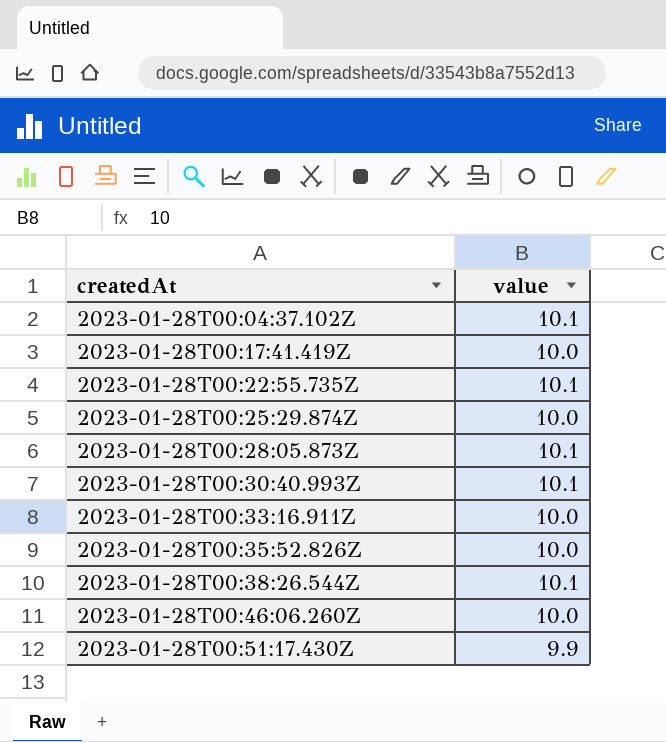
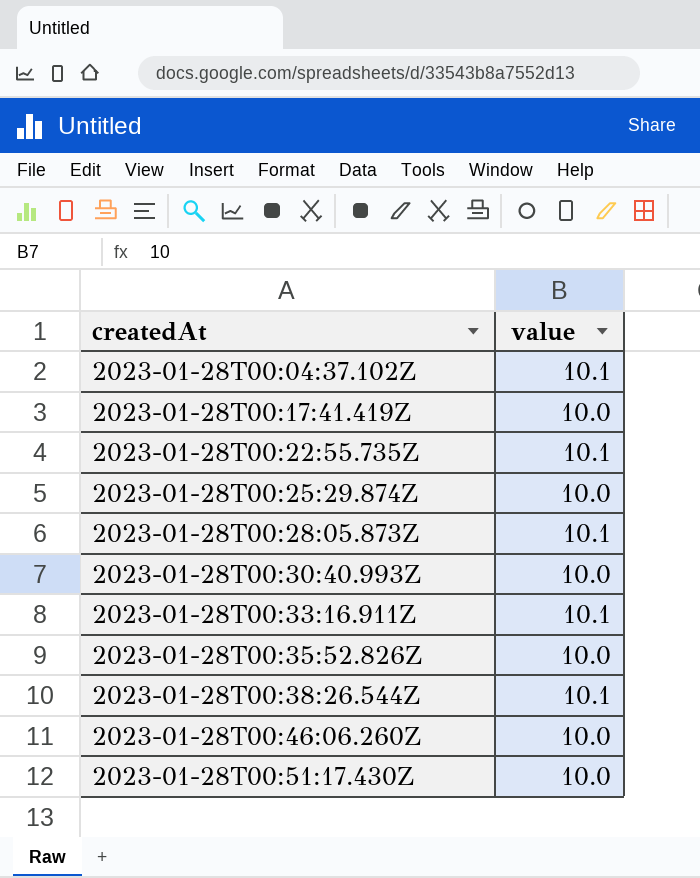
2023-01-28T00:30:40.993Z | value: 10.1 -> 10.0
2023-01-28T00:33:16.911Z | value: 10.0 -> 10.1
2023-01-28T00:51:17.430Z | value: 9.9 -> 10.0

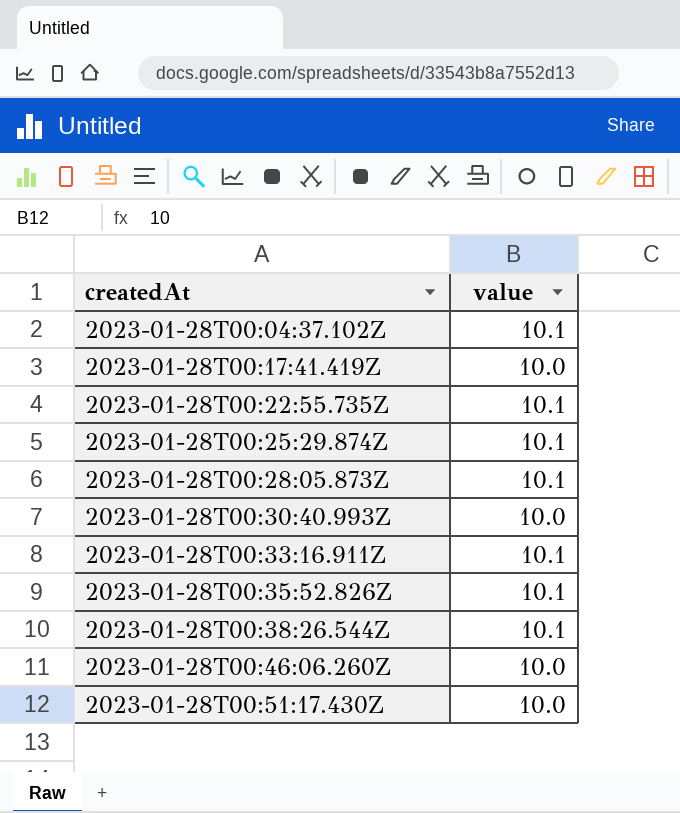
2023-01-28T00:25:29.874Z | value: 10.0 -> 10.1
2023-01-28T00:35:52.826Z | value: 10.0 -> 10.1

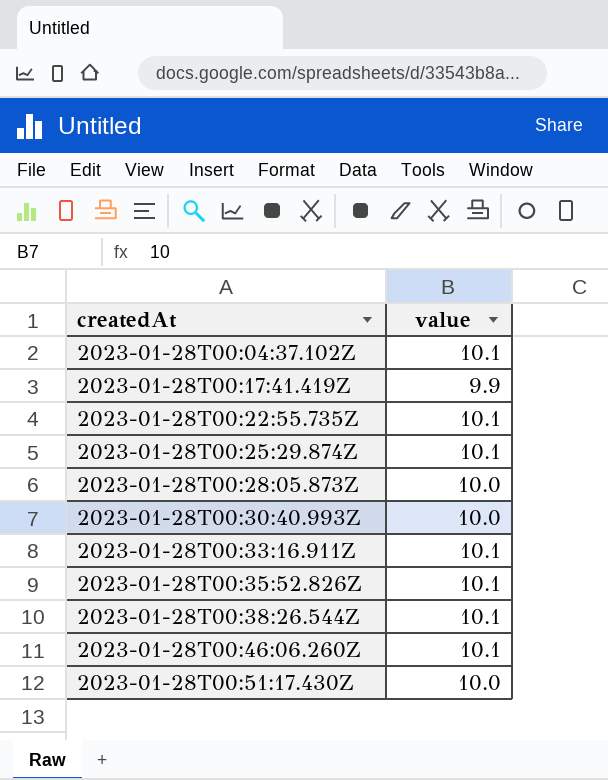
2023-01-28T00:17:41.419Z | value: 10.0 -> 9.9
2023-01-28T00:28:05.873Z | value: 10.1 -> 10.0
2023-01-28T00:46:06.260Z | value: 10.0 -> 10.1

